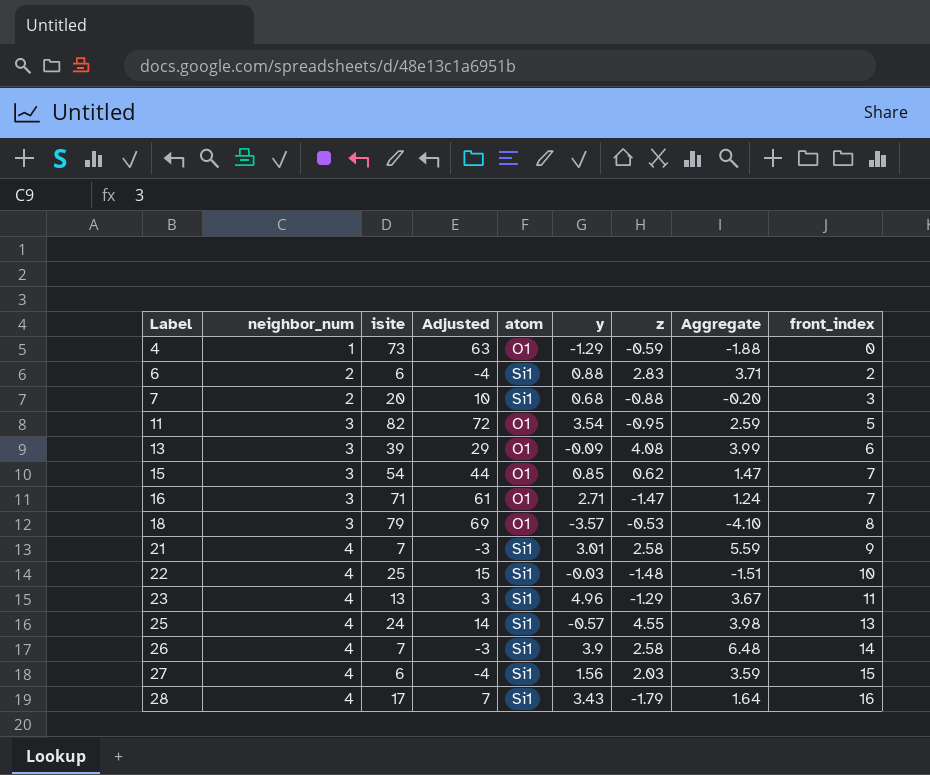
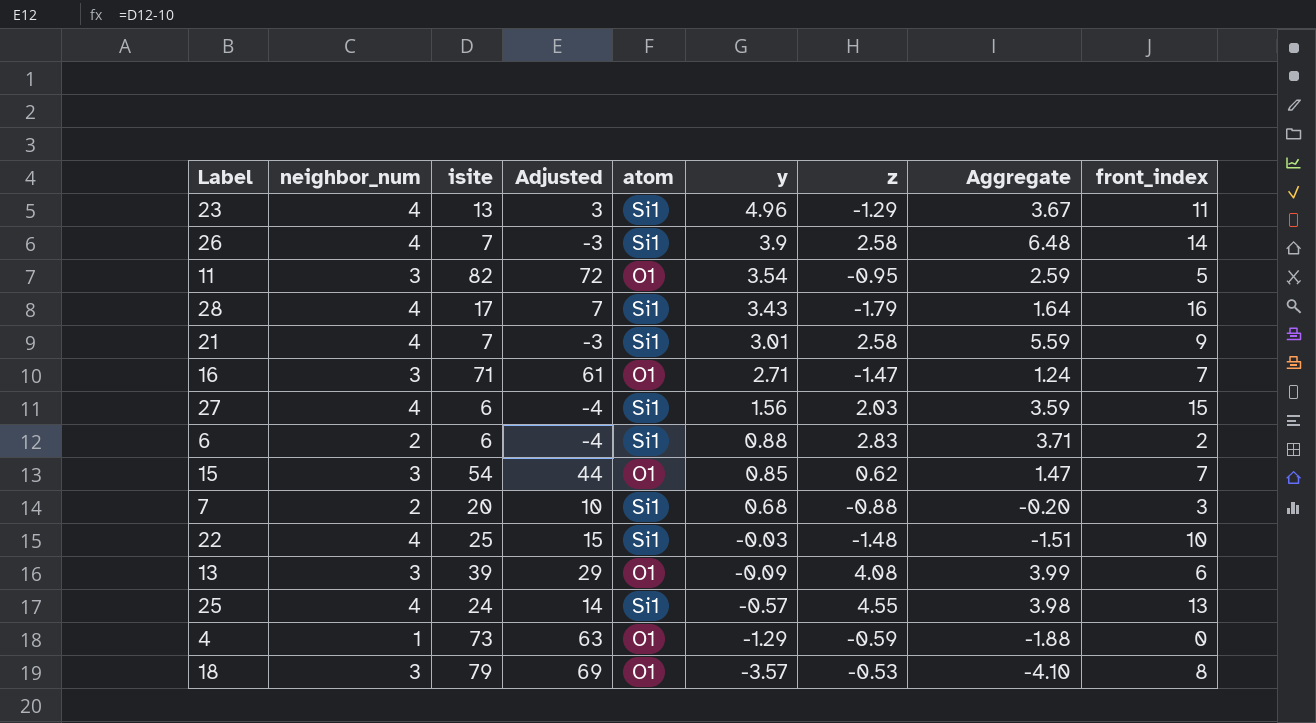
row order: Label ascending -> y descending

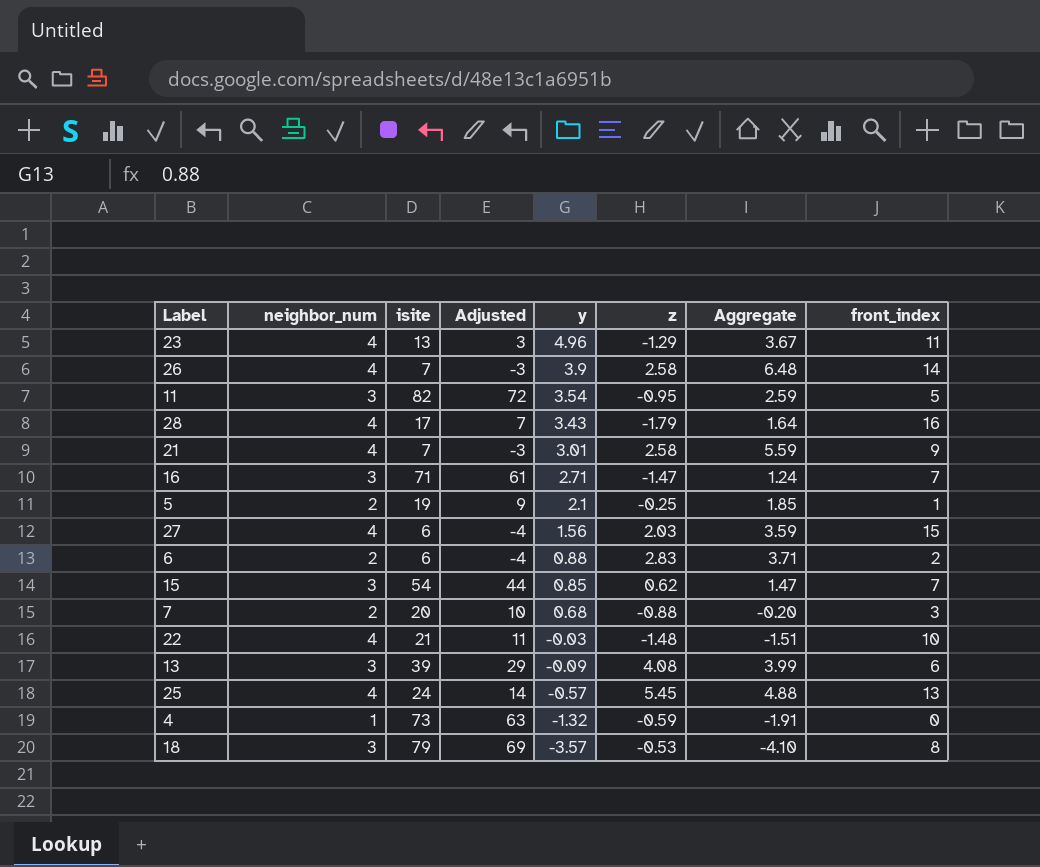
column atom | position: 5 -> none
row 5: none -> 2 | 19 | 9 | 2.1 | -0.25 | 1.85 | 1
22 | isite: 25 -> 21
22 | Adjusted: 15 -> 11
25 | z: 4.55 -> 5.45
25 | Aggregate: 3.98 -> 4.88
4 | y: -1.29 -> -1.32
4 | Aggregate: -1.88 -> -1.91

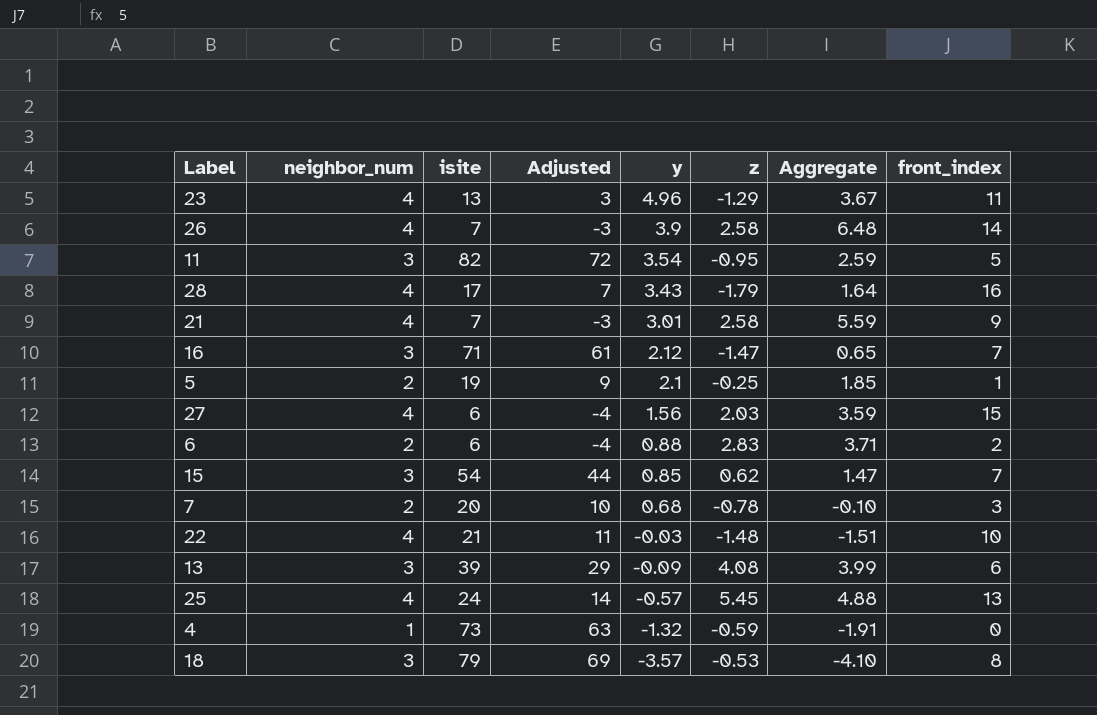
16 | y: 2.71 -> 2.12
16 | Aggregate: 1.24 -> 0.65
7 | z: -0.88 -> -0.78
7 | Aggregate: -0.20 -> -0.10

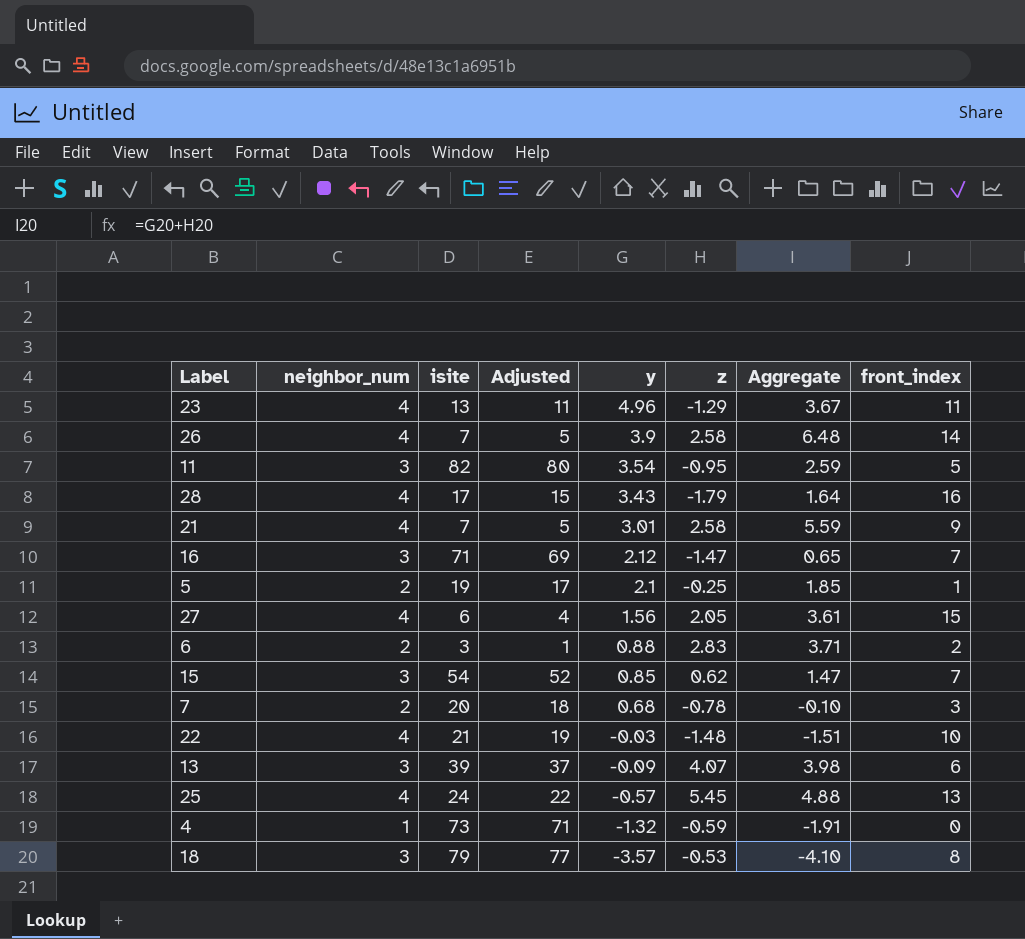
column Adjusted | formula: [isite] - 10 -> [isite] - 2
27 | z: 2.03 -> 2.05
27 | Aggregate: 3.59 -> 3.61
6 | isite: 6 -> 3
13 | z: 4.08 -> 4.07
13 | Aggregate: 3.99 -> 3.98

